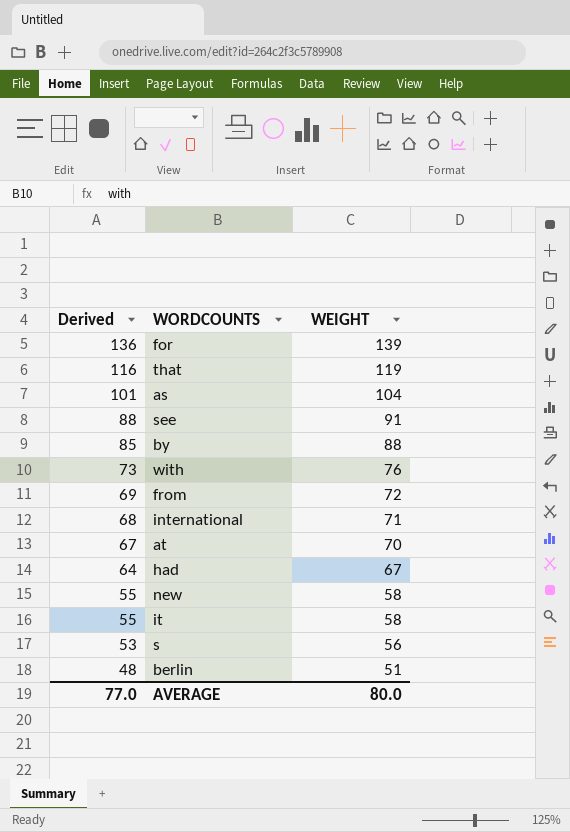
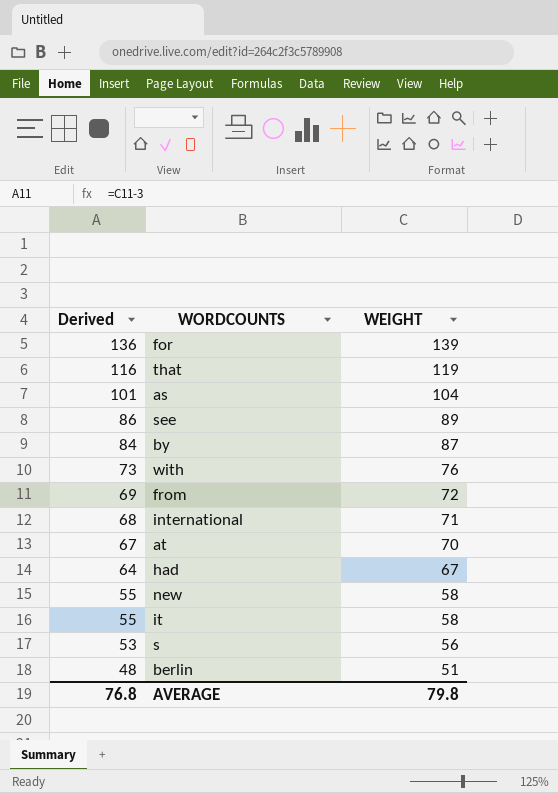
see | Derived: 88 -> 86
see | WEIGHT: 91 -> 89
by | Derived: 85 -> 84
by | WEIGHT: 88 -> 87
AVERAGE | Derived: 77.0 -> 76.8
AVERAGE | WEIGHT: 80.0 -> 79.8

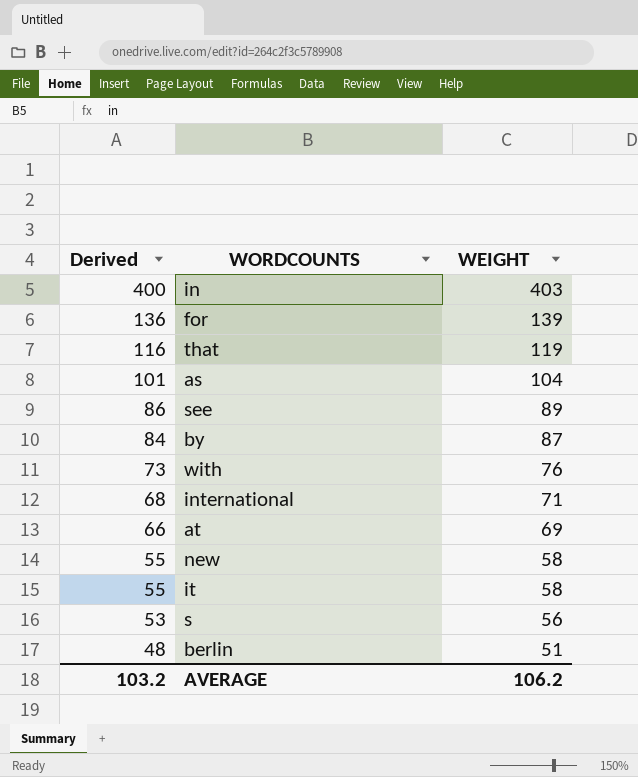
row from: 69 | 72 -> none
row had: 64 | 67 -> none
row in: none -> 400 | 403
at | Derived: 67 -> 66
at | WEIGHT: 70 -> 69
AVERAGE | Derived: 76.8 -> 103.2
AVERAGE | WEIGHT: 79.8 -> 106.2

